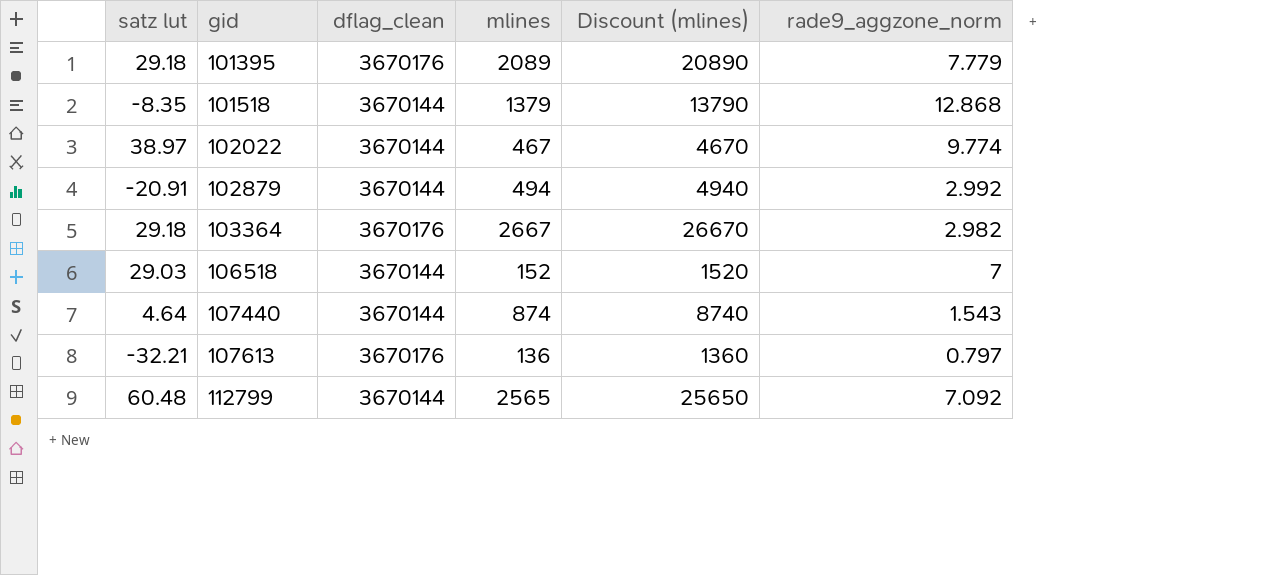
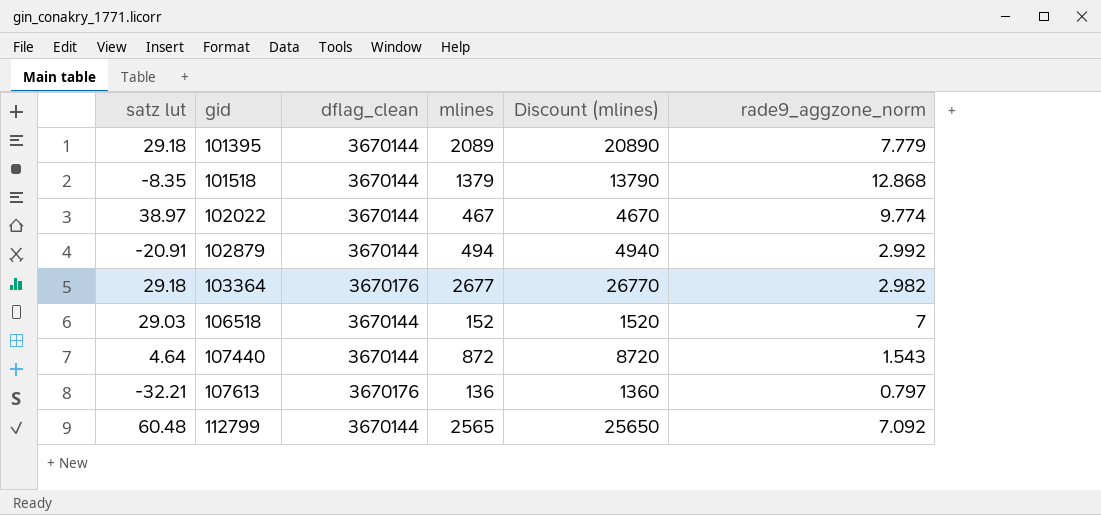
101395 | dflag_clean: 3670176 -> 3670144
103364 | mlines: 2667 -> 2677
103364 | Discount (mlines): 26670 -> 26770
107440 | mlines: 874 -> 872
107440 | Discount (mlines): 8740 -> 8720

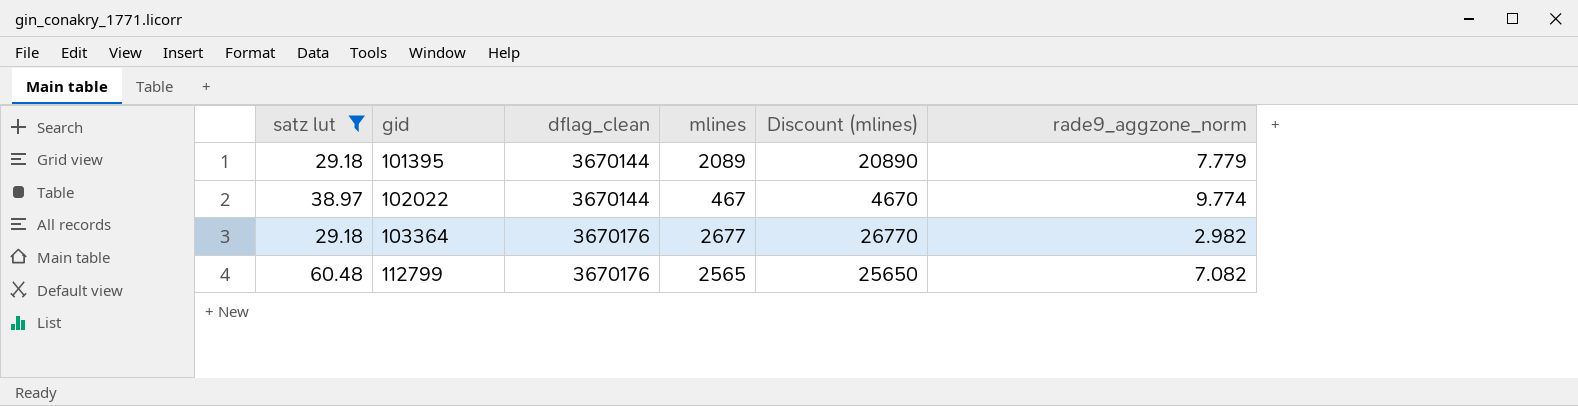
filter: none -> satz lut >= 29.18
112799 | dflag_clean: 3670144 -> 3670176
112799 | rade9_aggzone_norm: 7.092 -> 7.082

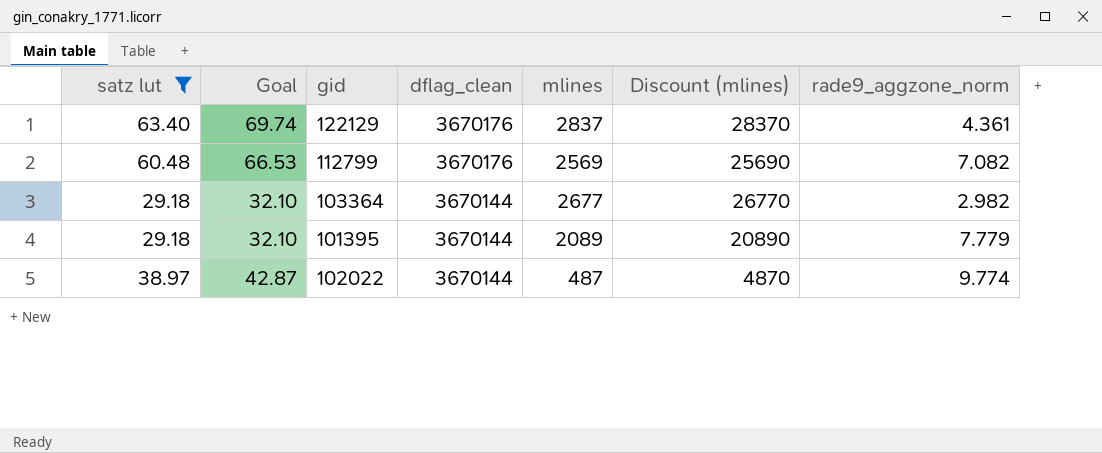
row order: gid ascending -> dflag_clean descending
column Goal | formula: none -> [satz lut] * 1.1
row 122129: none -> 63.40 | 69.74 | 3670176 | 2837 | 28370 | 4.361
112799 | mlines: 2565 -> 2569
112799 | Discount (mlines): 25650 -> 25690
103364 | dflag_clean: 3670176 -> 3670144
102022 | mlines: 467 -> 487
102022 | Discount (mlines): 4670 -> 4870

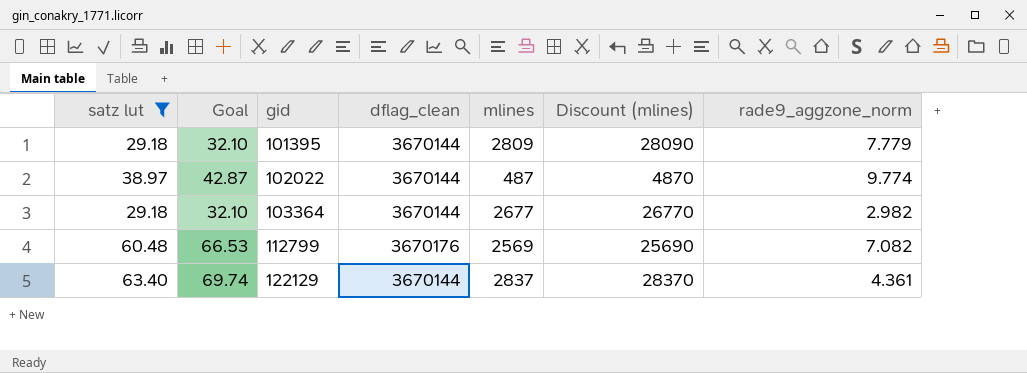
row order: dflag_clean descending -> gid ascending
101395 | mlines: 2089 -> 2809
101395 | Discount (mlines): 20890 -> 28090
122129 | dflag_clean: 3670176 -> 3670144

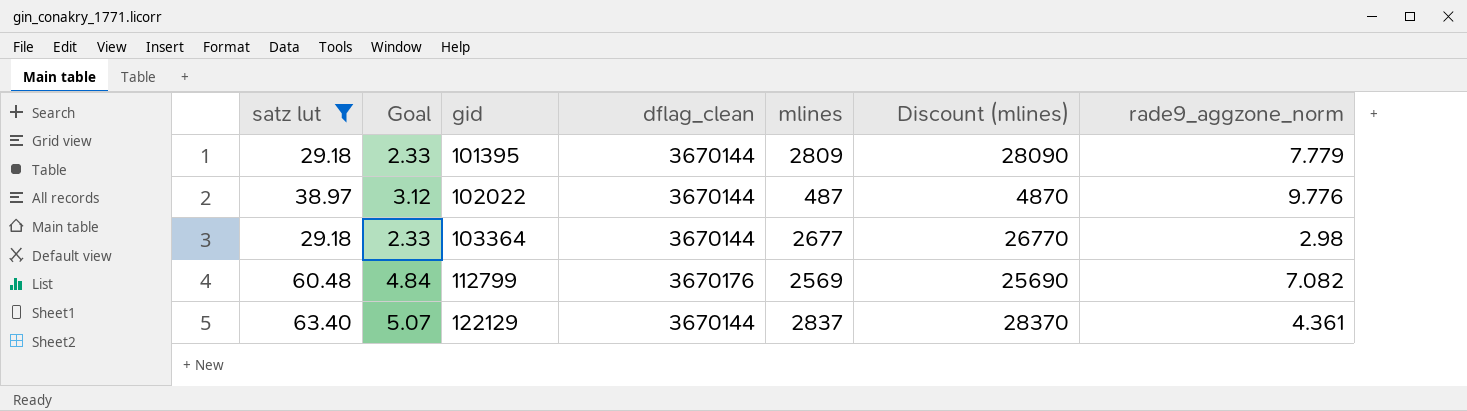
column Goal | formula: [satz lut] * 1.1 -> [satz lut] * 0.08
102022 | rade9_aggzone_norm: 9.774 -> 9.776
103364 | rade9_aggzone_norm: 2.982 -> 2.98

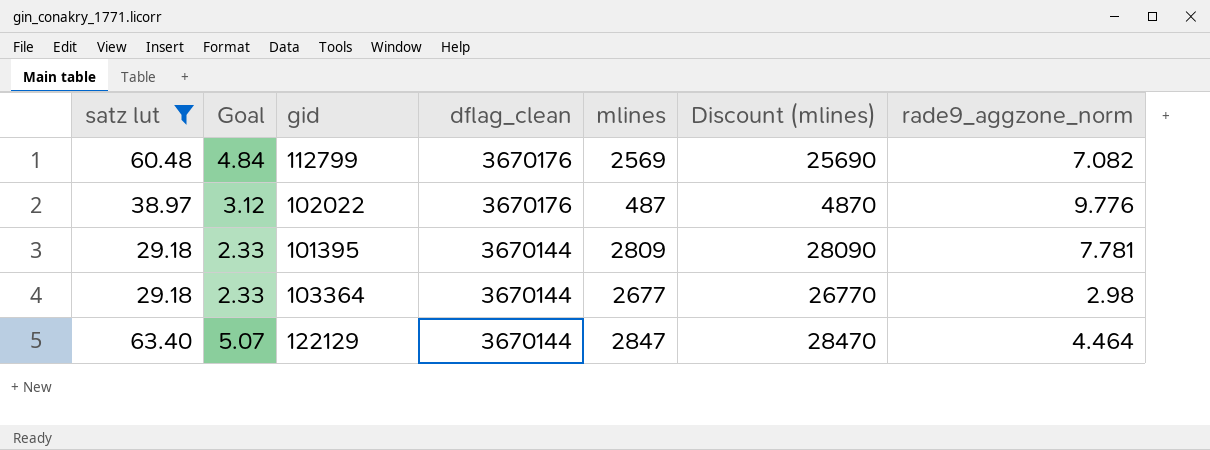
row order: gid ascending -> dflag_clean descending
102022 | dflag_clean: 3670144 -> 3670176
101395 | rade9_aggzone_norm: 7.779 -> 7.781
122129 | mlines: 2837 -> 2847
122129 | Discount (mlines): 28370 -> 28470
122129 | rade9_aggzone_norm: 4.361 -> 4.464

